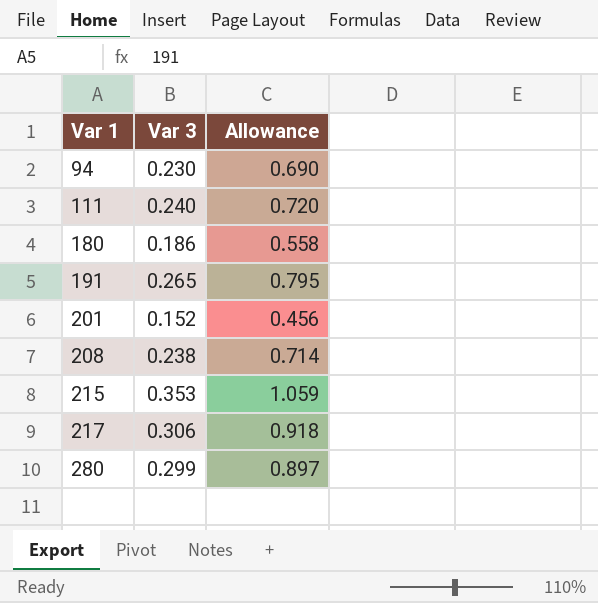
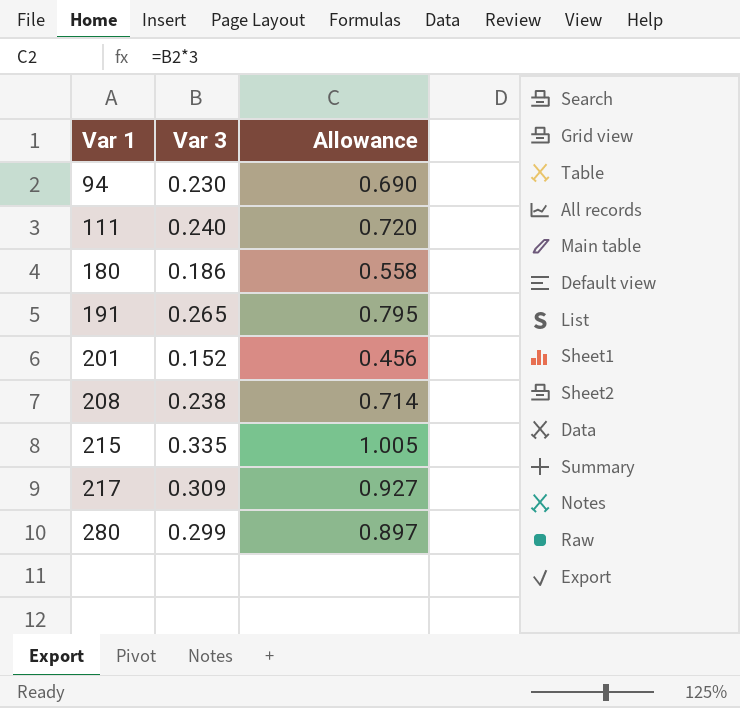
215 | Var 3: 0.353 -> 0.335
215 | Allowance: 1.059 -> 1.005
217 | Var 3: 0.306 -> 0.309
217 | Allowance: 0.918 -> 0.927

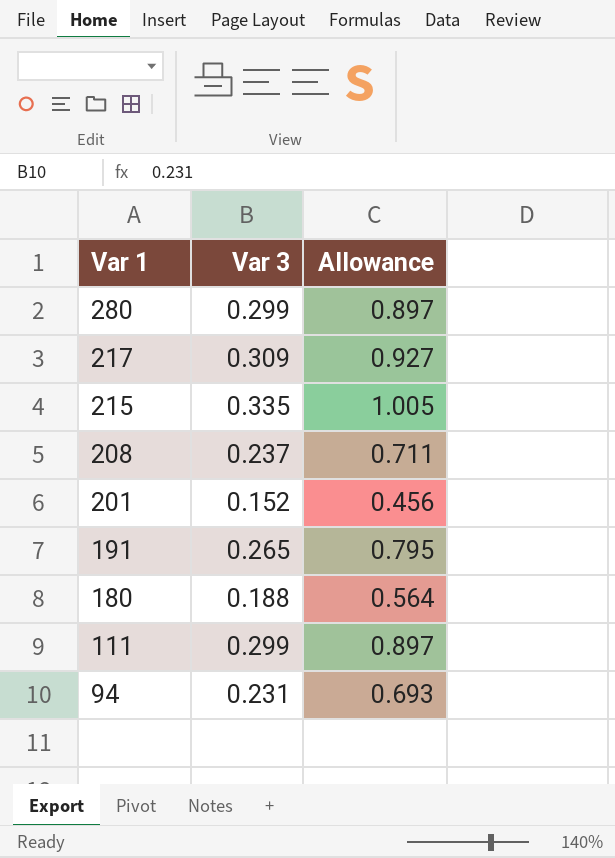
row order: Var 1 ascending -> Var 1 descending
208 | Var 3: 0.238 -> 0.237
208 | Allowance: 0.714 -> 0.711
180 | Var 3: 0.186 -> 0.188
180 | Allowance: 0.558 -> 0.564
111 | Var 3: 0.240 -> 0.299
111 | Allowance: 0.720 -> 0.897
94 | Var 3: 0.230 -> 0.231
94 | Allowance: 0.690 -> 0.693

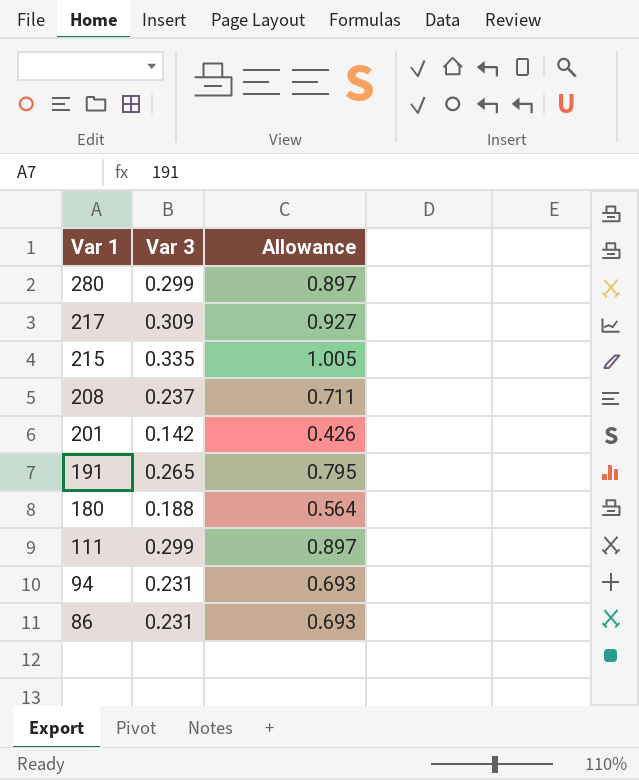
201 | Var 3: 0.152 -> 0.142
201 | Allowance: 0.456 -> 0.426
row 86: none -> 0.231 | 0.693

